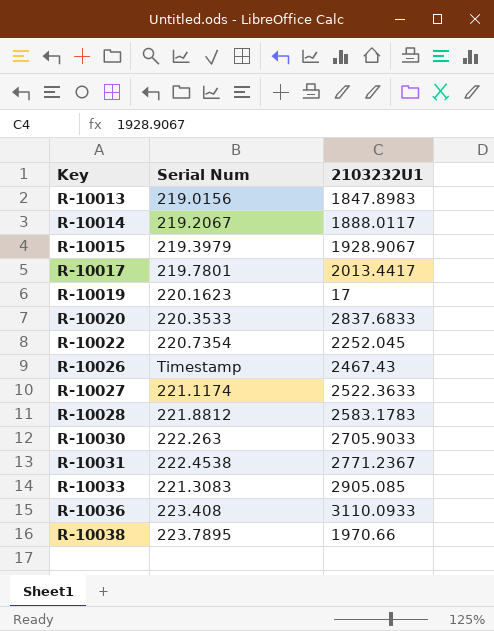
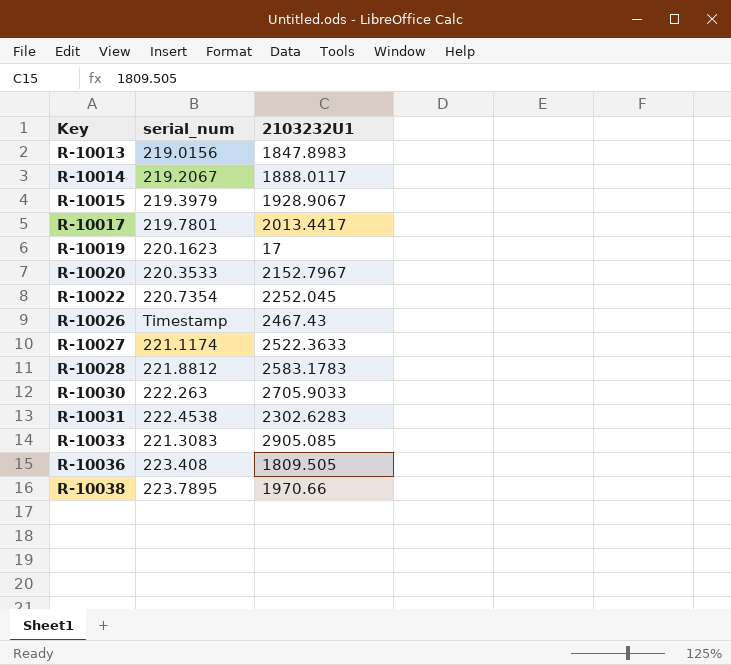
column name: Serial Num -> serial_num
R-10020 | 2103232U1: 2837.6833 -> 2152.7967
R-10031 | 2103232U1: 2771.2367 -> 2302.6283
R-10036 | 2103232U1: 3110.0933 -> 1809.505

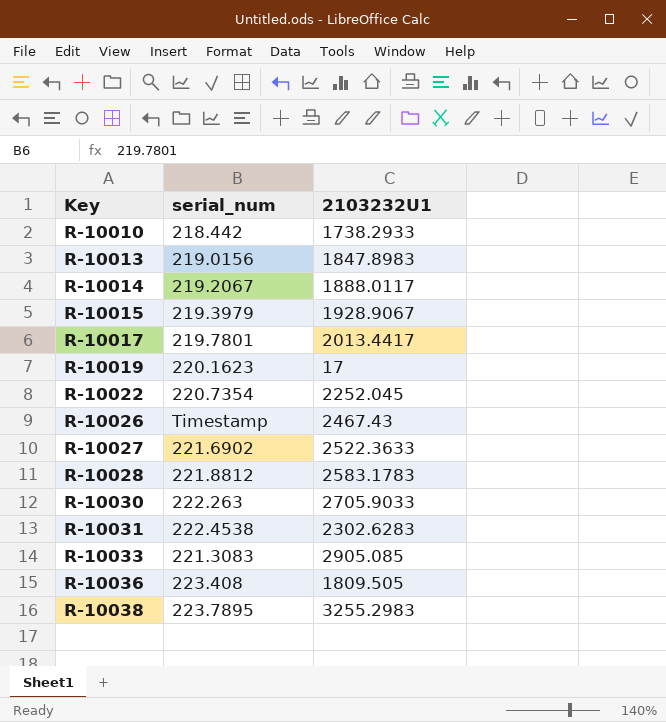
row R-10020: 220.3533 | 2152.7967 -> none
row R-10010: none -> 218.442 | 1738.2933
R-10027 | serial_num: 221.1174 -> 221.6902
R-10038 | 2103232U1: 1970.66 -> 3255.2983

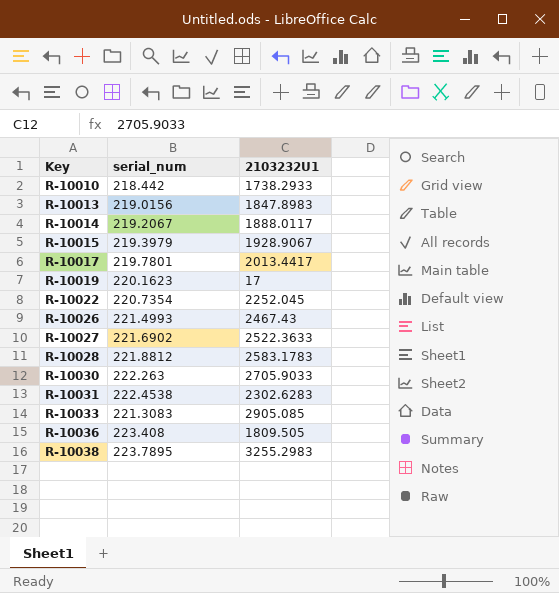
R-10026 | serial_num: Timestamp -> 221.4993

